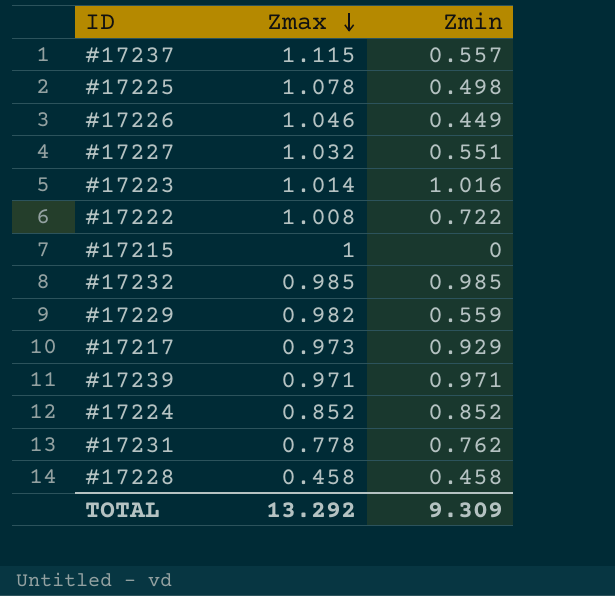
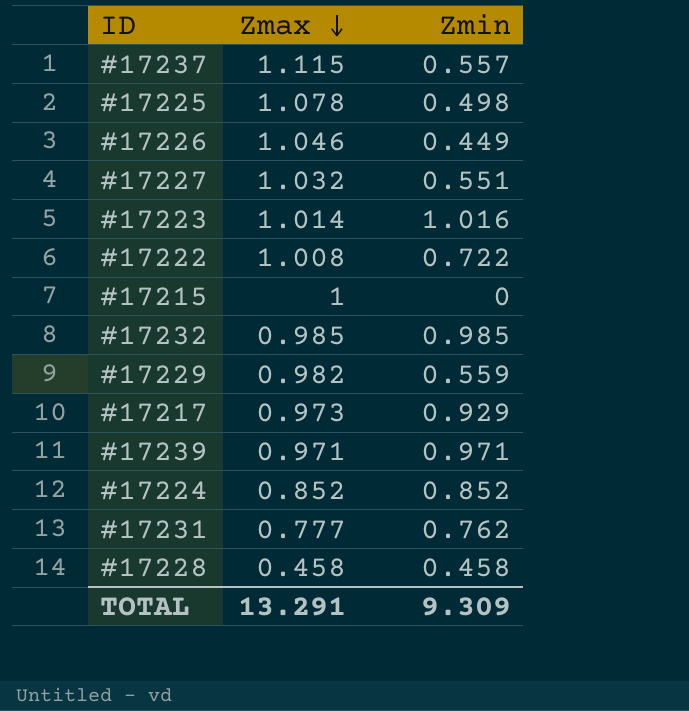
#17231 | Zmax: 0.778 -> 0.777
TOTAL | Zmax: 13.292 -> 13.291

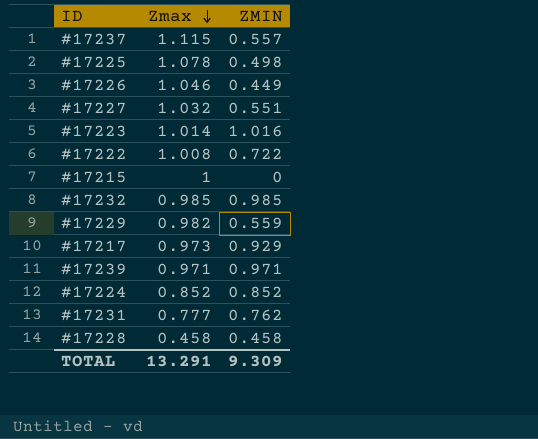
column name: Zmin -> ZMIN

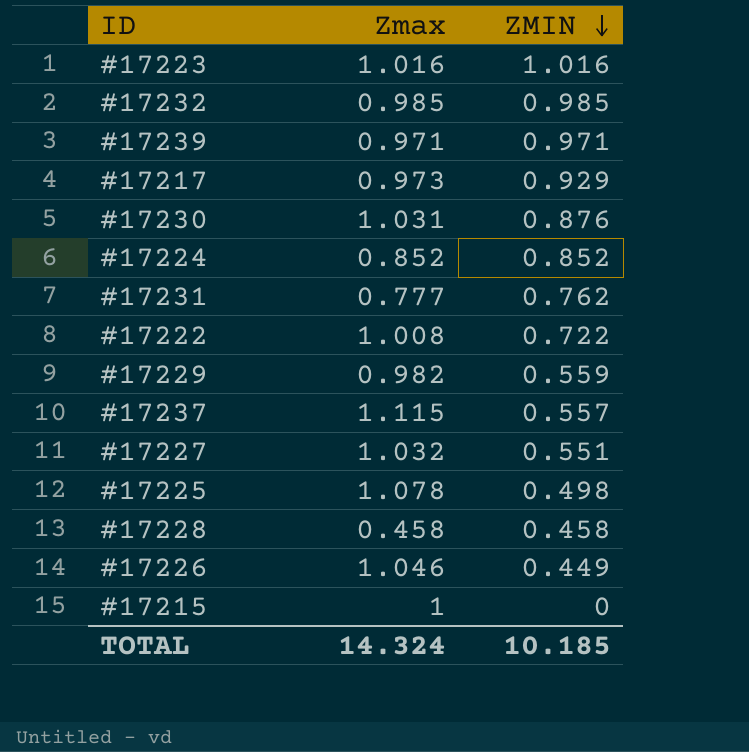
row order: Zmax descending -> ZMIN descending
#17223 | Zmax: 1.014 -> 1.016
row #17230: none -> 1.031 | 0.876
TOTAL | Zmax: 13.291 -> 14.324
TOTAL | ZMIN: 9.309 -> 10.185

